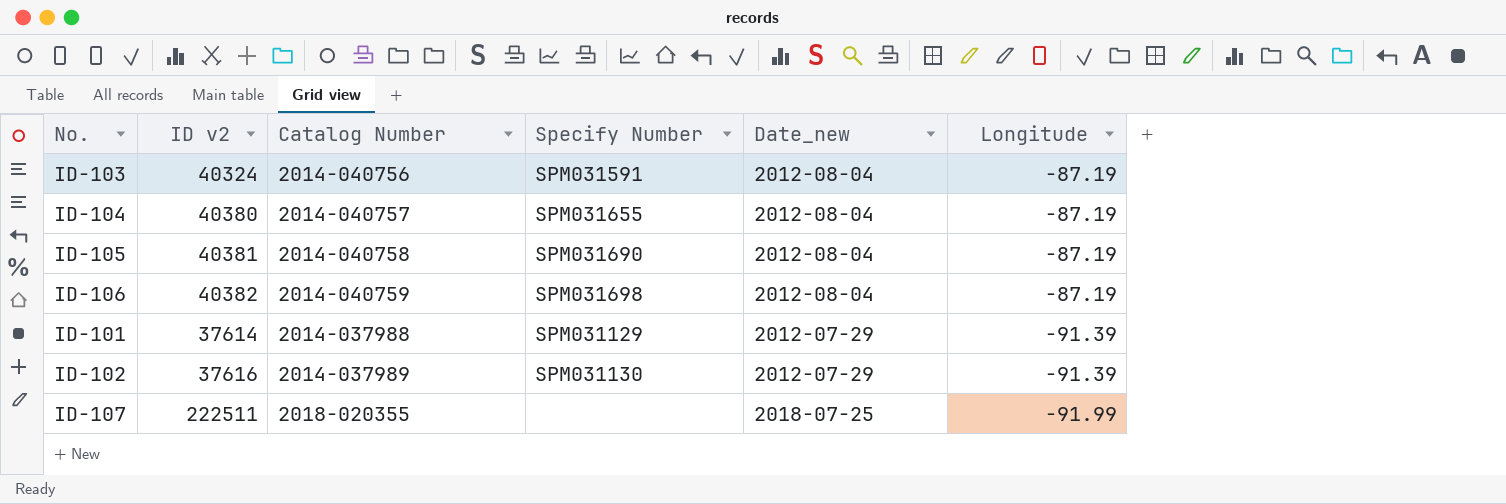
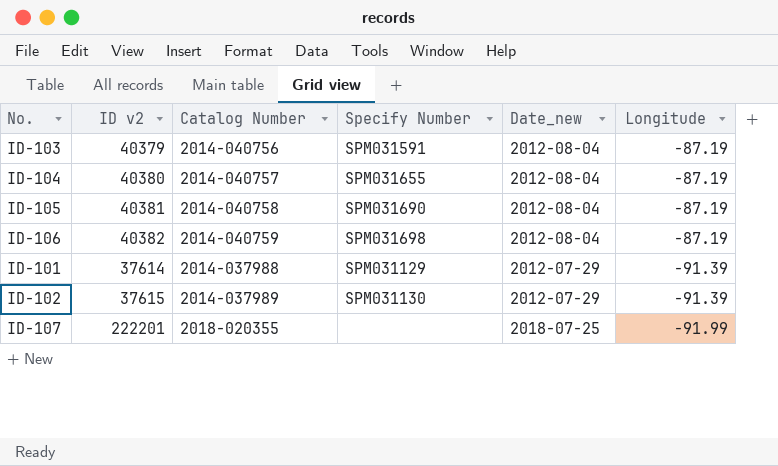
ID-103 | ID v2: 40324 -> 40379
ID-102 | ID v2: 37616 -> 37615
ID-107 | ID v2: 222511 -> 222201

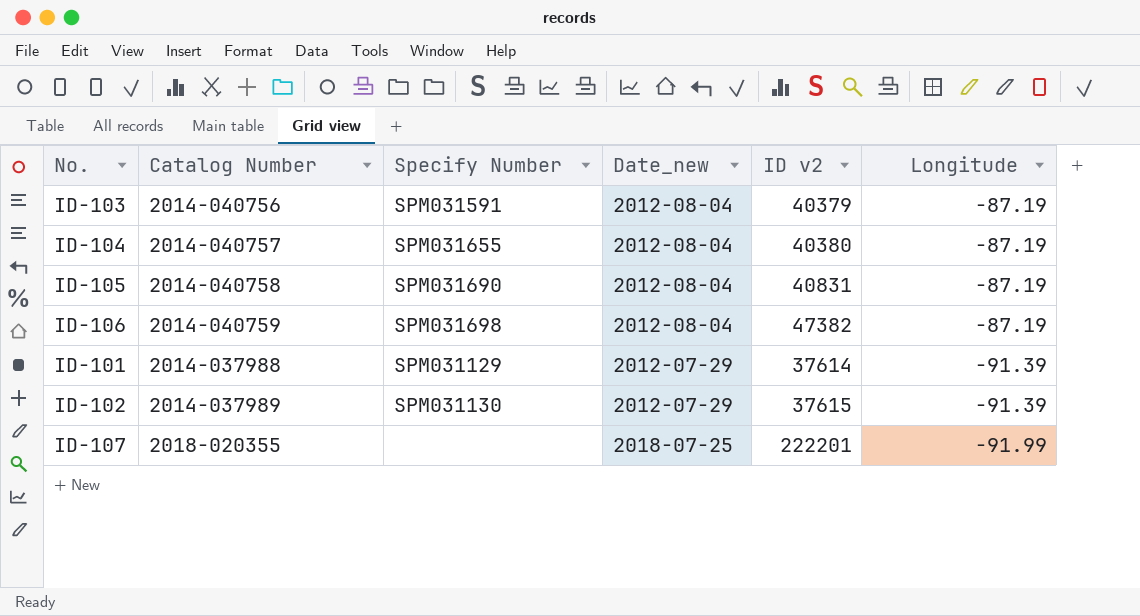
column ID v2 | position: 2 -> 5
ID-105 | ID v2: 40381 -> 40831
ID-106 | ID v2: 40382 -> 47382

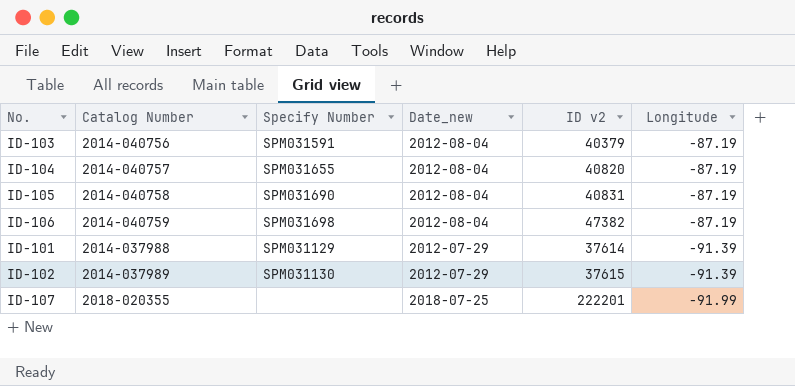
ID-104 | ID v2: 40380 -> 40820

